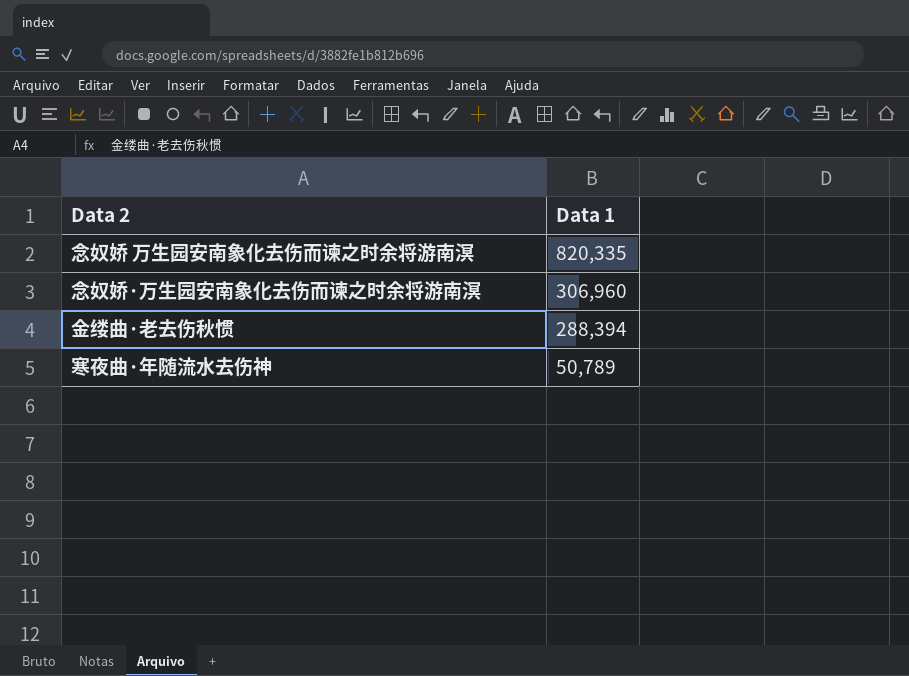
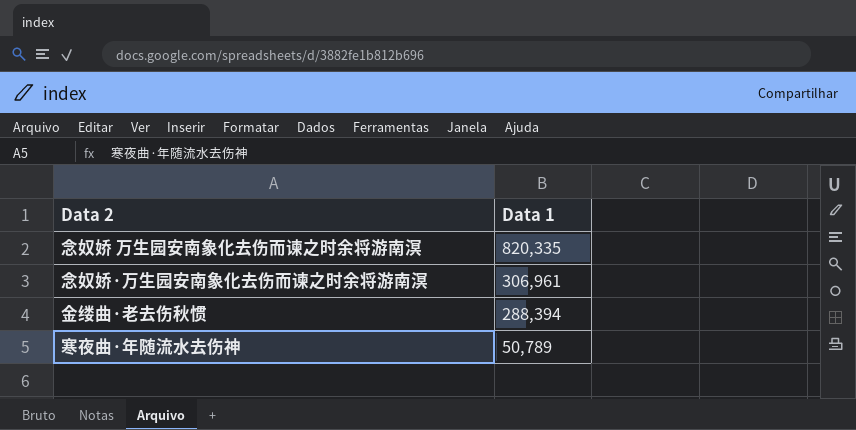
念奴娇·万生园安南象化去伤而谏之时余将游南溟 | Data 1: 306,960 -> 306,961

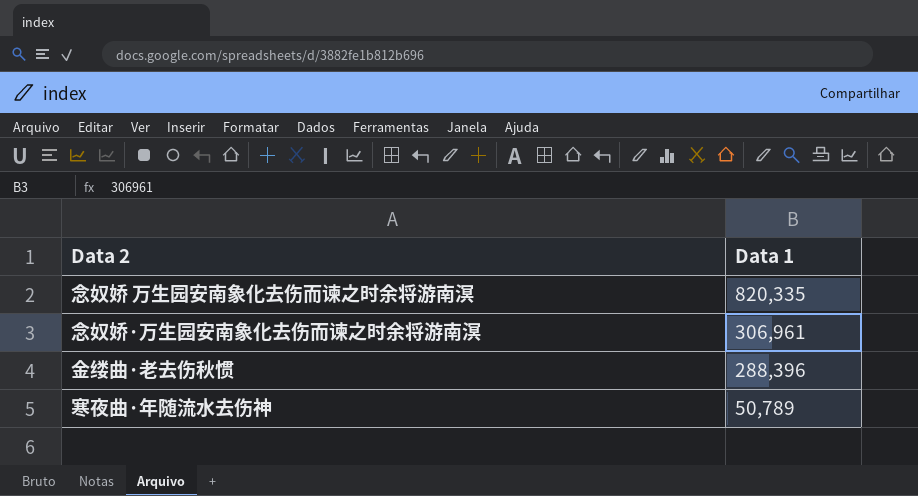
金缕曲·老去伤秋惯 | Data 1: 288,394 -> 288,396

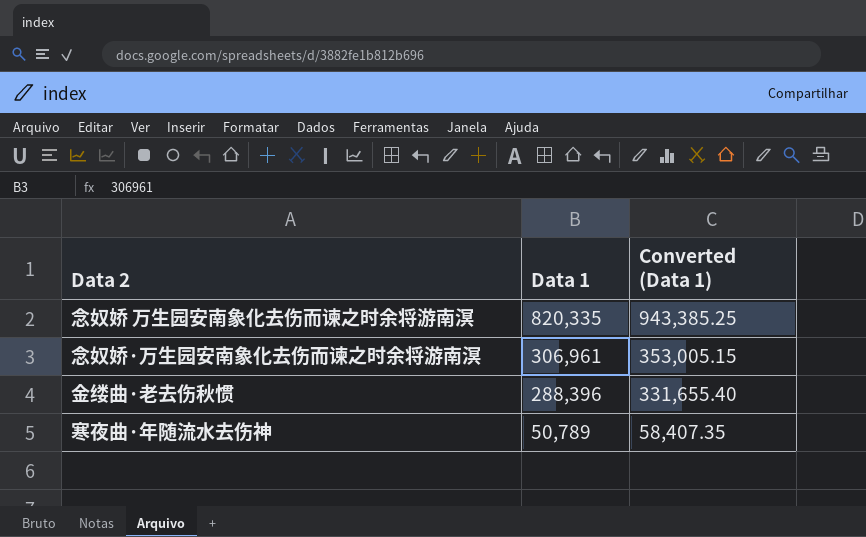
column Converted (Data 1) | formula: none -> [Data 1] * 1.15

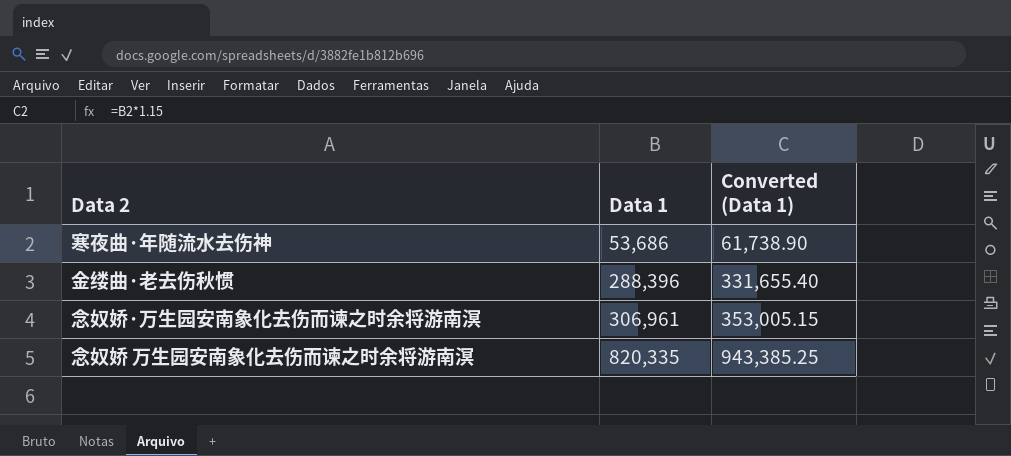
row order: Data 1 descending -> Data 1 ascending
寒夜曲·年随流水去伤神 | Data 1: 50,789 -> 53,686
寒夜曲·年随流水去伤神 | Converted (Data 1): 58,407.35 -> 61,738.90

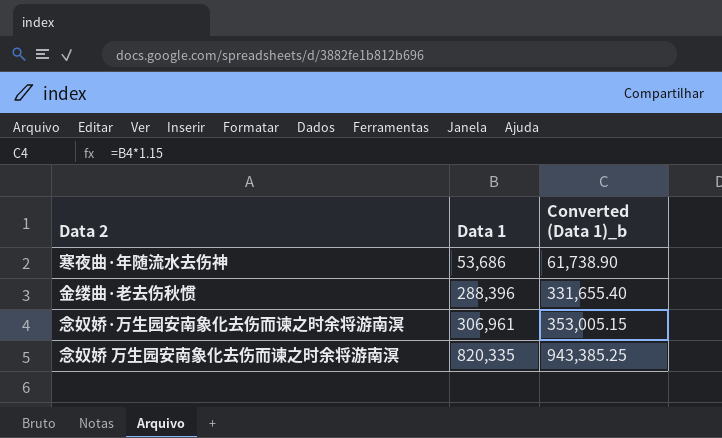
column name: Converted (Data 1) -> Converted (Data 1)_b

